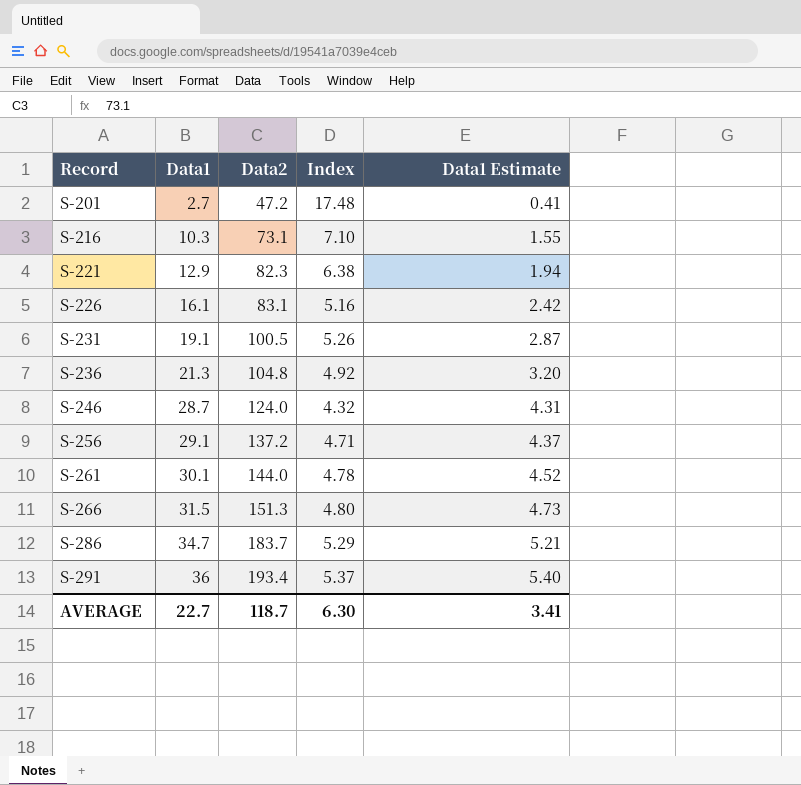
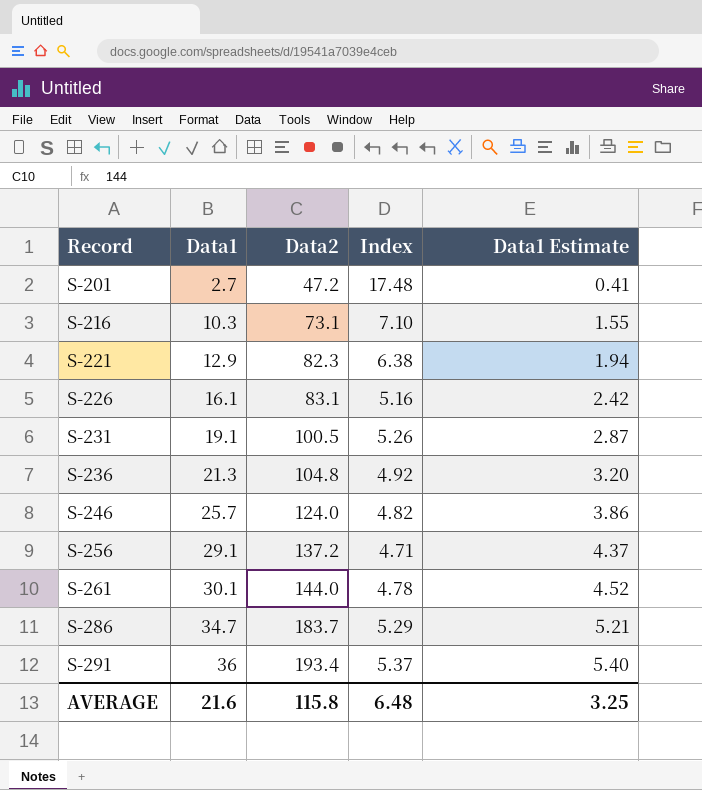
row S-266: 31.5 | 151.3 | 4.80 | 4.73 -> none
S-246 | Data1: 28.7 -> 25.7
S-246 | Index: 4.32 -> 4.82
S-246 | Data1 Estimate: 4.31 -> 3.86
AVERAGE | Data1: 22.7 -> 21.6
AVERAGE | Data2: 118.7 -> 115.8
AVERAGE | Index: 6.30 -> 6.48
AVERAGE | Data1 Estimate: 3.41 -> 3.25

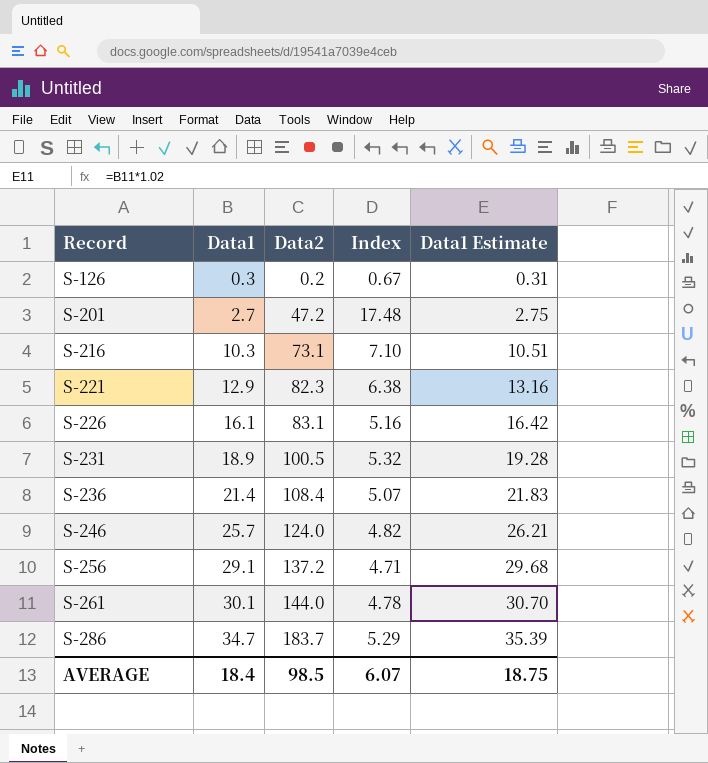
column Data1 Estimate | formula: [Data1] * 0.15 -> [Data1] * 1.02
row S-291: 36 | 193.4 | 5.37 | 5.40 -> none
row S-126: none -> 0.3 | 0.2 | 0.67 | 0.31
S-231 | Data1: 19.1 -> 18.9
S-231 | Index: 5.26 -> 5.32
S-236 | Data1: 21.3 -> 21.4
S-236 | Data2: 104.8 -> 108.4
S-236 | Index: 4.92 -> 5.07
AVERAGE | Data1: 21.6 -> 18.4
AVERAGE | Data2: 115.8 -> 98.5
AVERAGE | Index: 6.48 -> 6.07
AVERAGE | Data1 Estimate: 3.25 -> 18.75

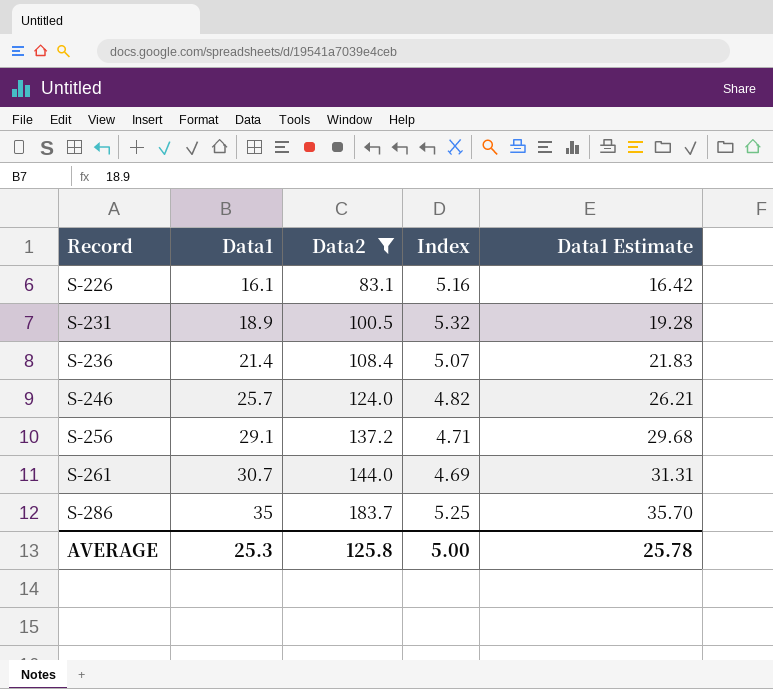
filter: none -> Data2 >= 83.1
S-261 | Data1: 30.1 -> 30.7
S-261 | Index: 4.78 -> 4.69
S-261 | Data1 Estimate: 30.70 -> 31.31
S-286 | Data1: 34.7 -> 35
S-286 | Index: 5.29 -> 5.25
S-286 | Data1 Estimate: 35.39 -> 35.70
AVERAGE | Data1: 18.4 -> 25.3
AVERAGE | Data2: 98.5 -> 125.8
AVERAGE | Index: 6.07 -> 5.00
AVERAGE | Data1 Estimate: 18.75 -> 25.78

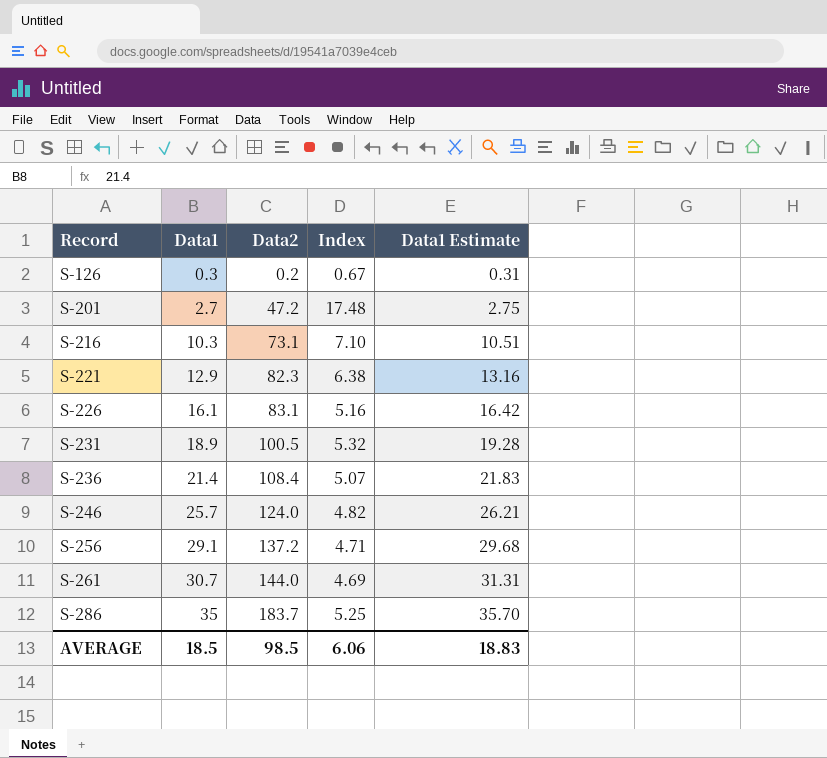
filter: Data2 >= 83.1 -> none
AVERAGE | Data1: 25.3 -> 18.5
AVERAGE | Data2: 125.8 -> 98.5
AVERAGE | Index: 5.00 -> 6.06
AVERAGE | Data1 Estimate: 25.78 -> 18.83

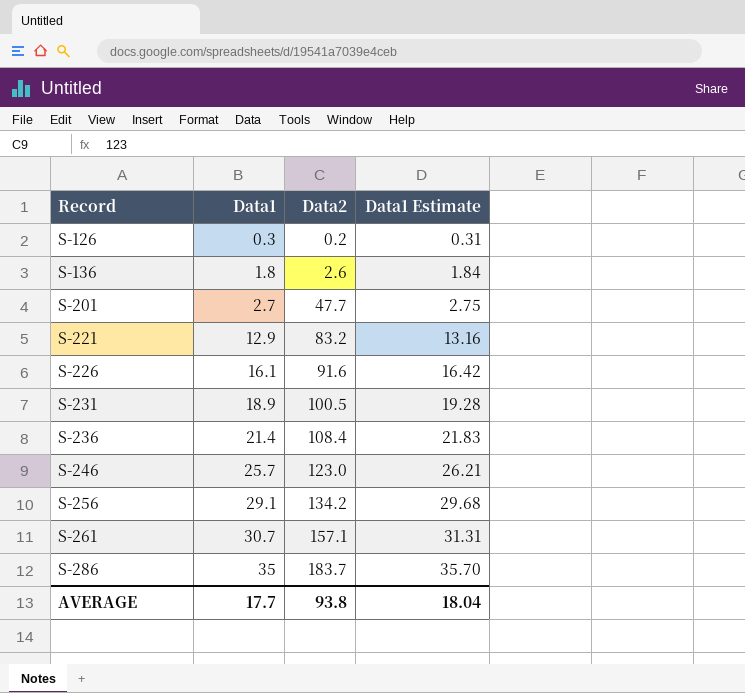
column Index | formula: [Data2] / [Data1] -> none
row S-216: 10.3 | 73.1 | 7.10 | 10.51 -> none
row S-136: none -> 1.8 | 2.6 | 1.84
S-201 | Data2: 47.2 -> 47.7
S-221 | Data2: 82.3 -> 83.2
S-226 | Data2: 83.1 -> 91.6
S-246 | Data2: 124.0 -> 123.0
S-256 | Data2: 137.2 -> 134.2
S-261 | Data2: 144.0 -> 157.1
AVERAGE | Data1: 18.5 -> 17.7
AVERAGE | Data2: 98.5 -> 93.8
AVERAGE | Data1 Estimate: 18.83 -> 18.04

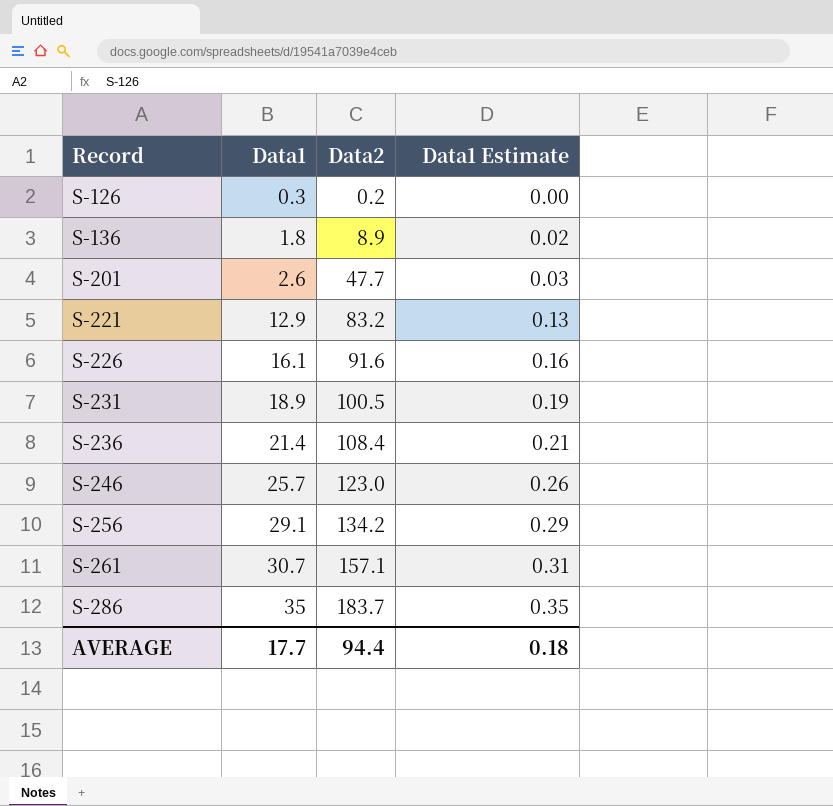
column Data1 Estimate | formula: [Data1] * 1.02 -> [Data1] * 0.01
S-136 | Data2: 2.6 -> 8.9
S-201 | Data1: 2.7 -> 2.6
AVERAGE | Data2: 93.8 -> 94.4
AVERAGE | Data1 Estimate: 18.04 -> 0.18

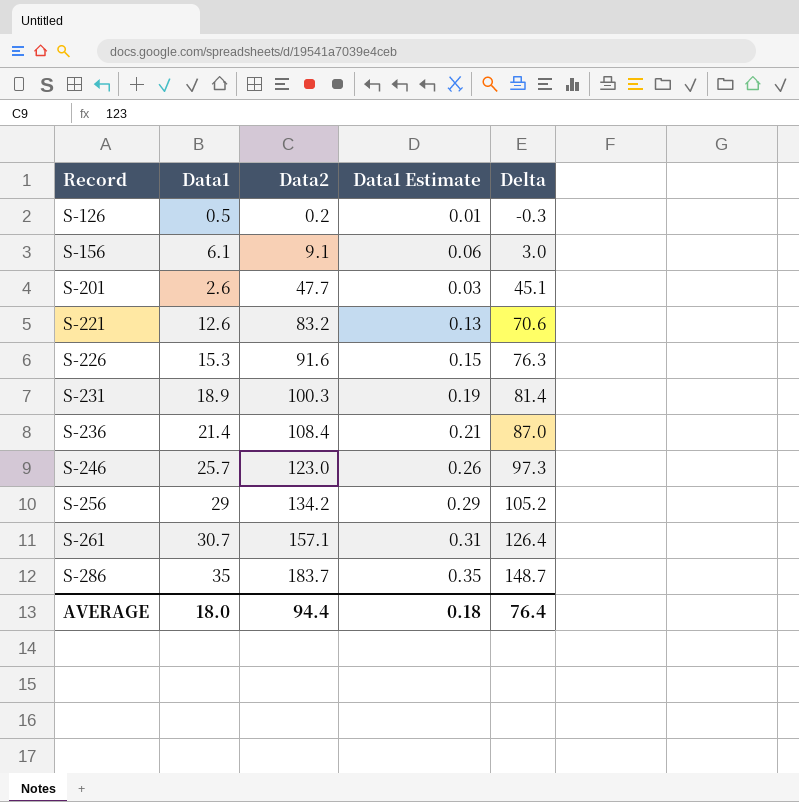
column Delta | formula: none -> [Data2] - [Data1]
row S-136: 1.8 | 8.9 | 0.02 -> none
S-126 | Data1: 0.3 -> 0.5
S-126 | Data1 Estimate: 0.00 -> 0.01
row S-156: none -> 6.1 | 9.1 | 0.06 | 3.0
S-221 | Data1: 12.9 -> 12.6
S-226 | Data1: 16.1 -> 15.3
S-226 | Data1 Estimate: 0.16 -> 0.15
S-231 | Data2: 100.5 -> 100.3
S-256 | Data1: 29.1 -> 29
AVERAGE | Data1: 17.7 -> 18.0

